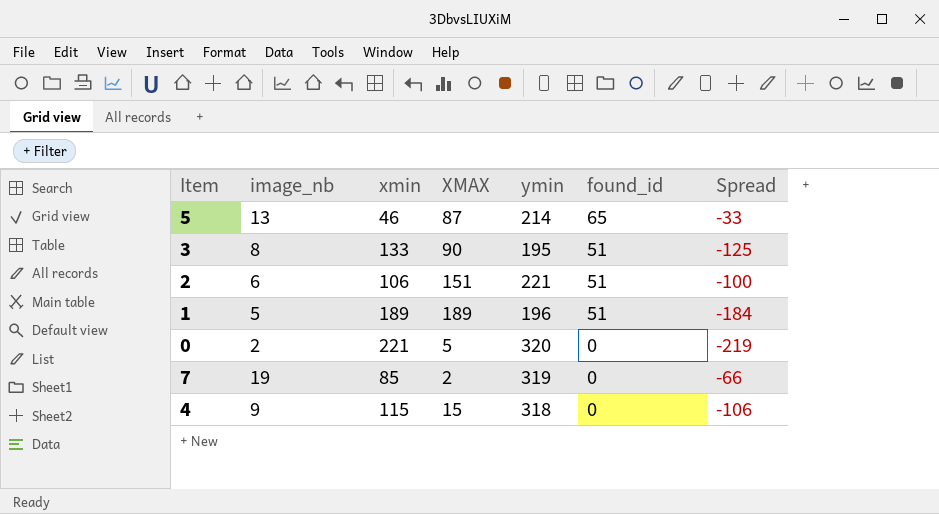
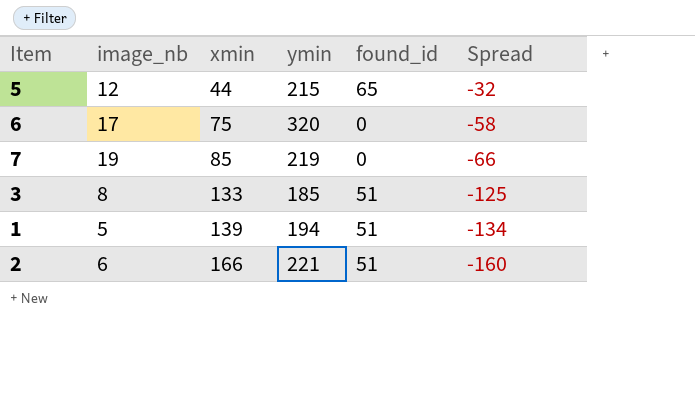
row order: found_id descending -> xmin ascending
column XMAX | position: 4 -> none
row 0: 2 | 221 | 5 | 320 | 0 | -219 -> none
row 4: 9 | 115 | 15 | 318 | 0 | -106 -> none
5 | image_nb: 13 -> 12
5 | xmin: 46 -> 44
5 | ymin: 214 -> 215
5 | Spread: -33 -> -32
row 6: none -> 17 | 75 | 320 | 0 | -58
7 | ymin: 319 -> 219
3 | ymin: 195 -> 185
1 | xmin: 189 -> 139
1 | ymin: 196 -> 194
1 | Spread: -184 -> -134
2 | xmin: 106 -> 166
2 | Spread: -100 -> -160

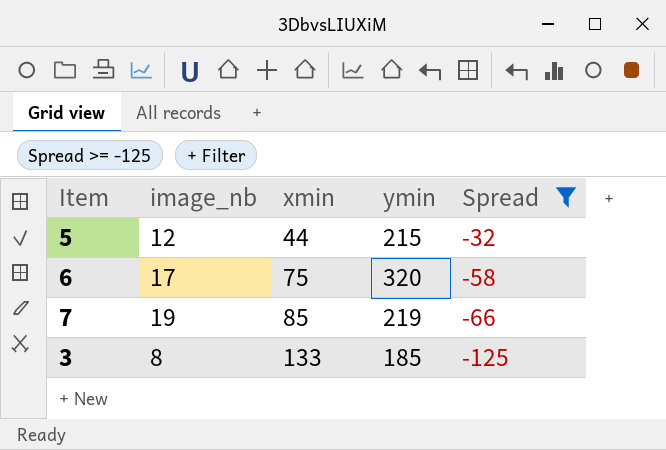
filter: none -> Spread >= -125
column found_id | position: 5 -> none

